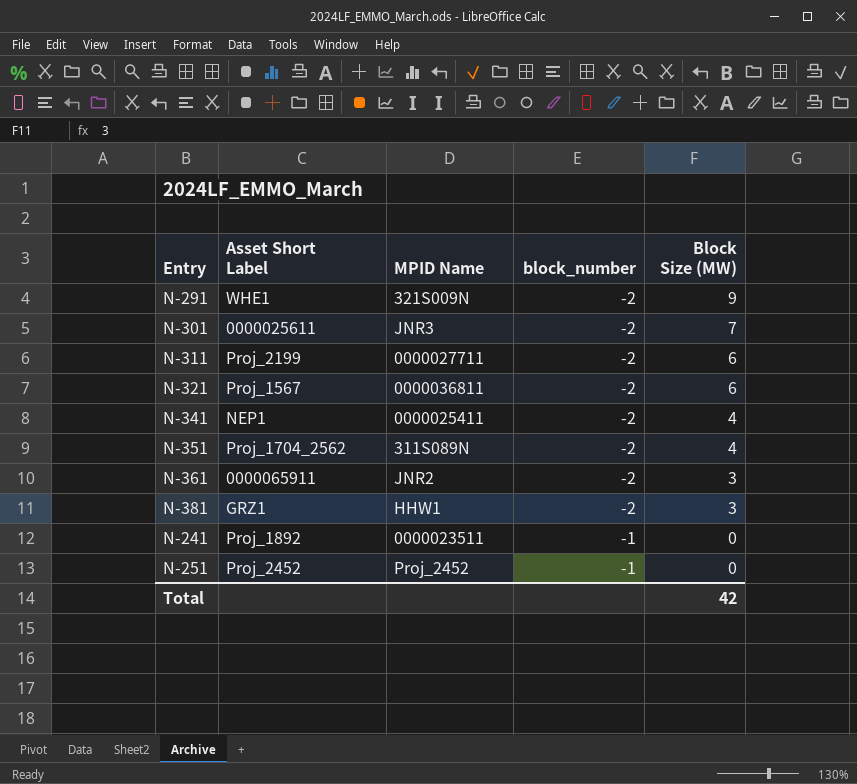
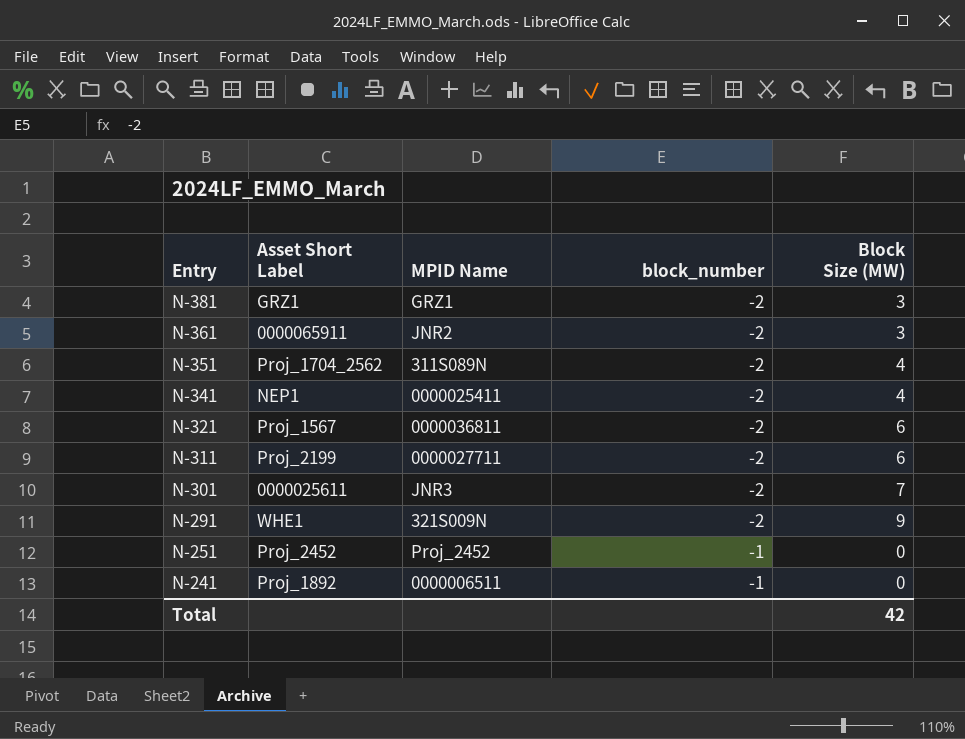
row order: block_number ascending -> Entry descending
N-381 | MPID Name: HHW1 -> GRZ1
N-241 | MPID Name: 0000023511 -> 0000006511

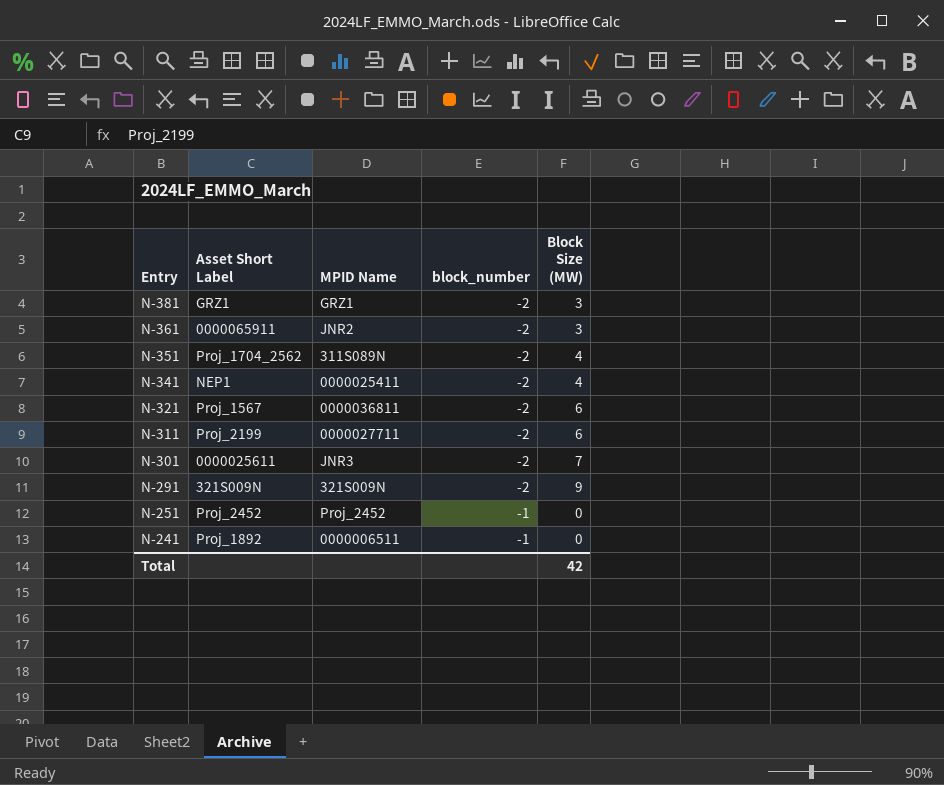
N-291 | Asset Short Label: WHE1 -> 321S009N

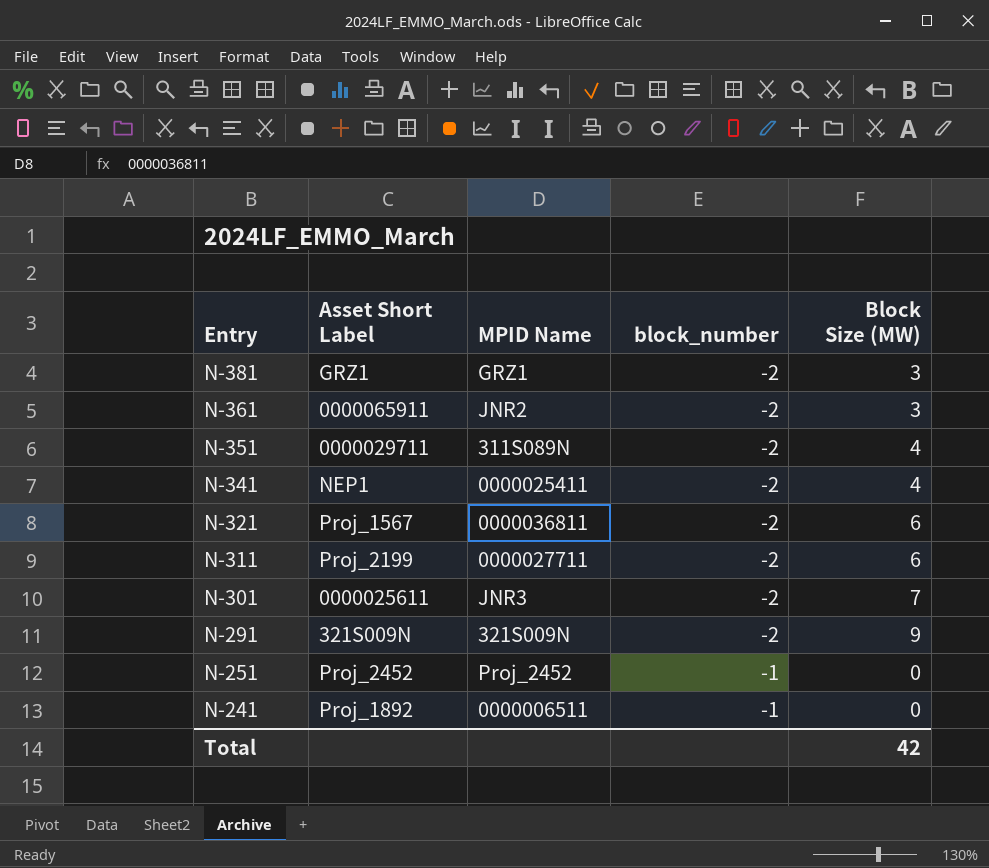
N-351 | Asset Short Label: Proj_1704_2562 -> 0000029711

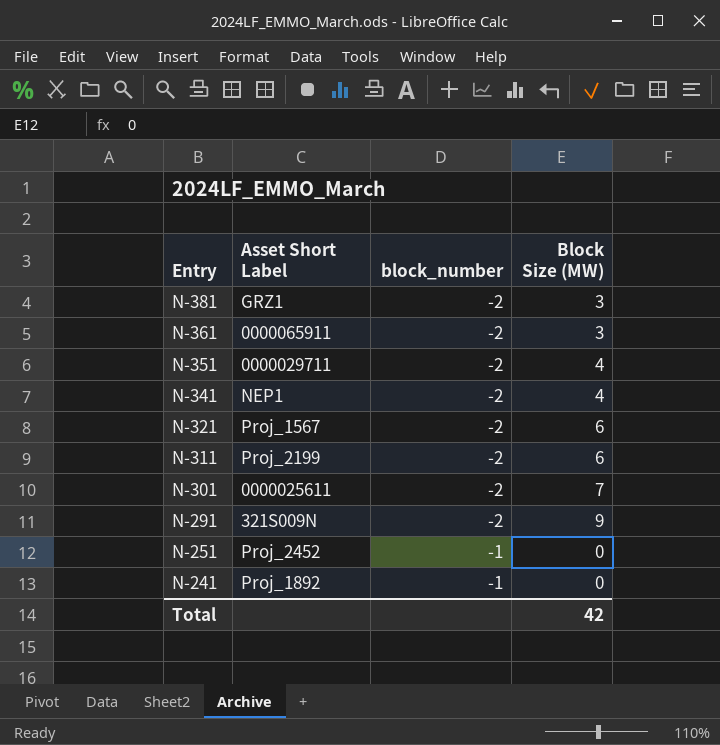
column MPID Name | position: 3 -> none

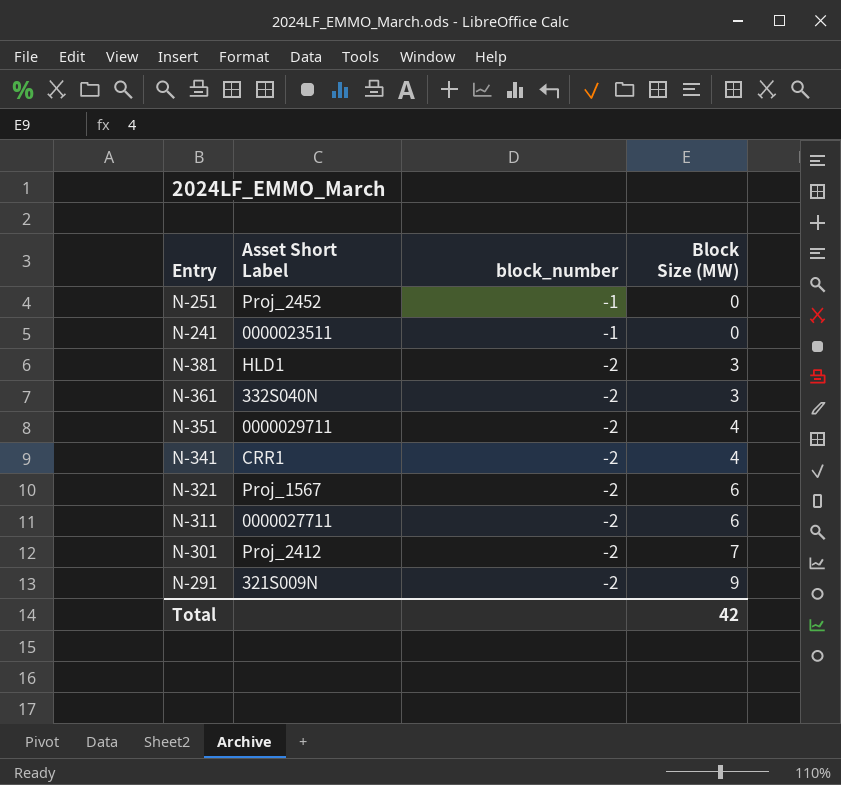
row order: Entry descending -> block_number descending
N-241 | Asset Short Label: Proj_1892 -> 0000023511
N-381 | Asset Short Label: GRZ1 -> HLD1
N-361 | Asset Short Label: 0000065911 -> 332S040N
N-341 | Asset Short Label: NEP1 -> CRR1
N-311 | Asset Short Label: Proj_2199 -> 0000027711
N-301 | Asset Short Label: 0000025611 -> Proj_2412

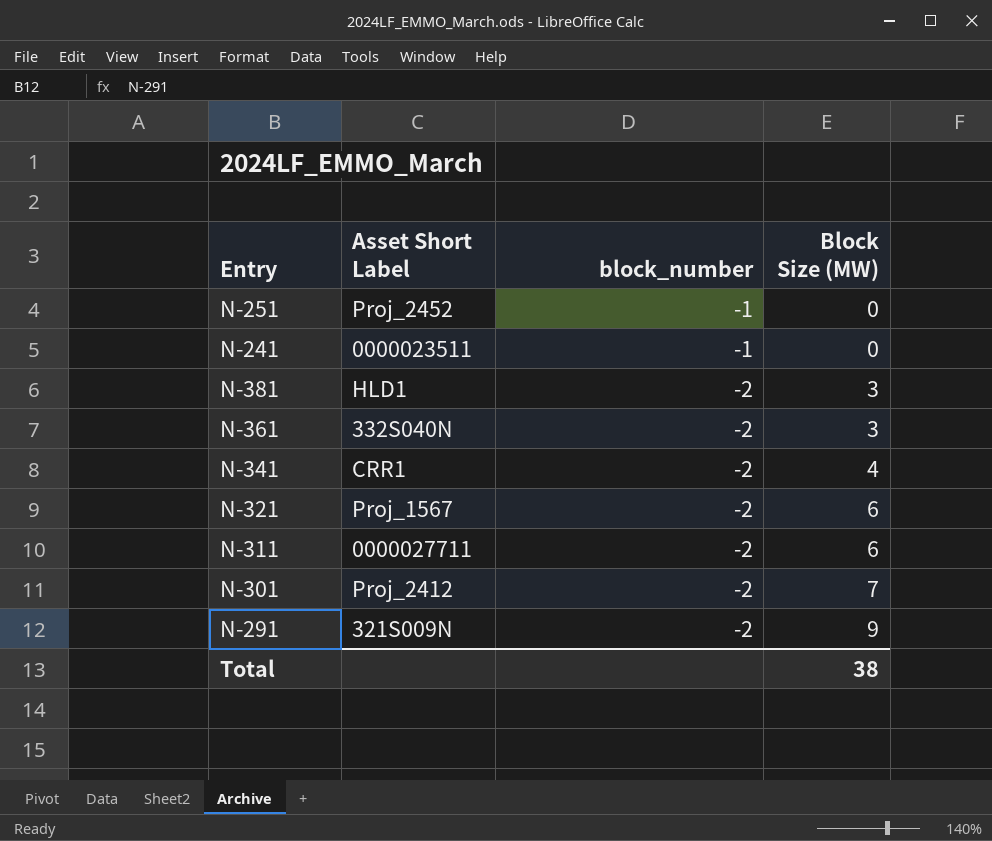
row N-351: 0000029711 | -2 | 4 -> none
Total | Block Size (MW): 42 -> 38

